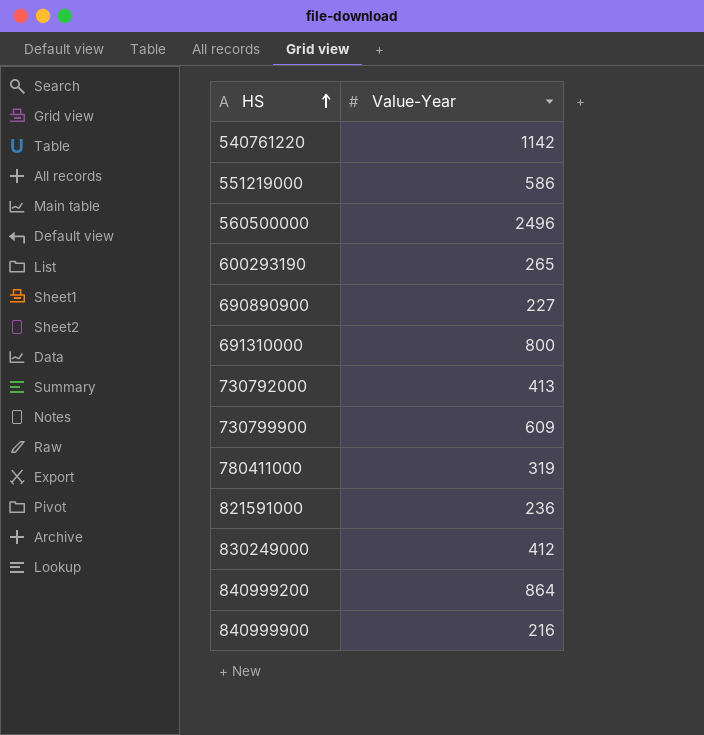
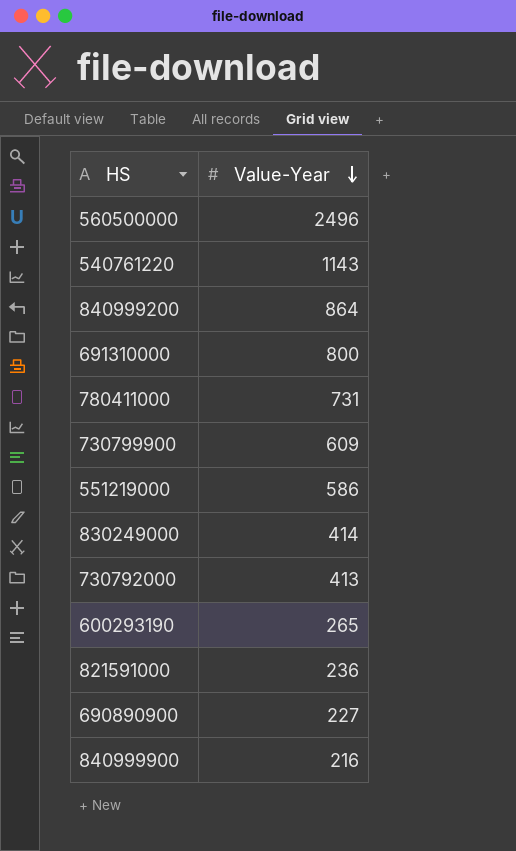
row order: HS ascending -> Value-Year descending
540761220 | Value-Year: 1142 -> 1143
780411000 | Value-Year: 319 -> 731
830249000 | Value-Year: 412 -> 414

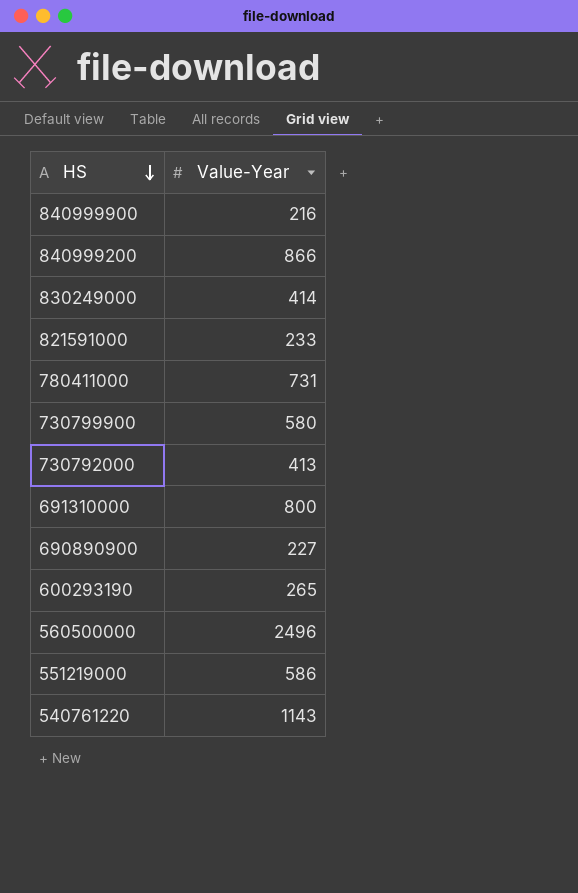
row order: Value-Year descending -> HS descending
840999200 | Value-Year: 864 -> 866
821591000 | Value-Year: 236 -> 233
730799900 | Value-Year: 609 -> 580

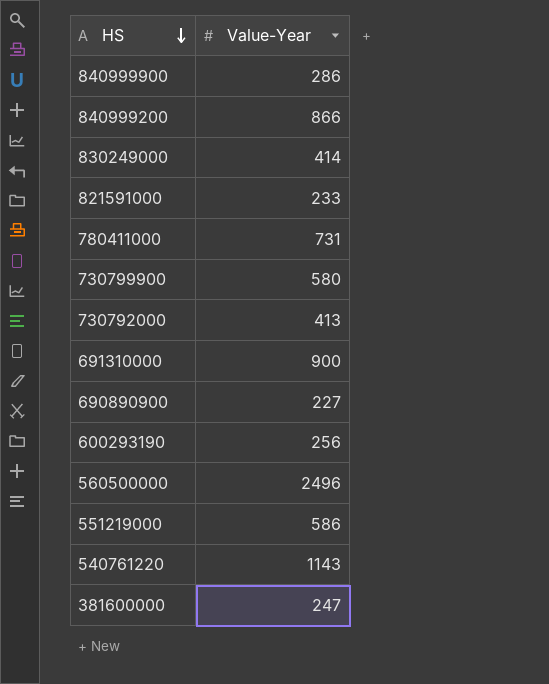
840999900 | Value-Year: 216 -> 286
691310000 | Value-Year: 800 -> 900
600293190 | Value-Year: 265 -> 256
row 381600000: none -> 247

